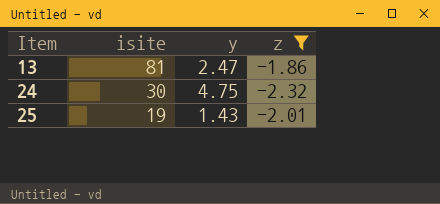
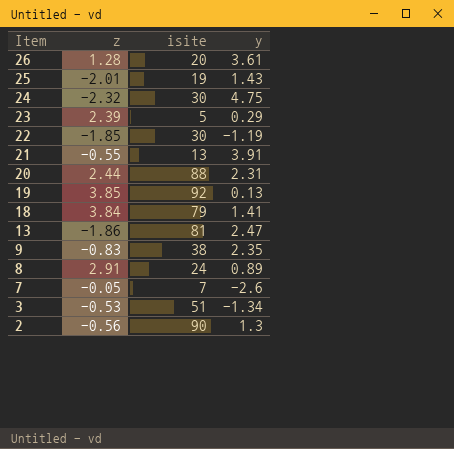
filter: z <= -1.86 -> none
row order: Item ascending -> Item descending
column z | position: 4 -> 2

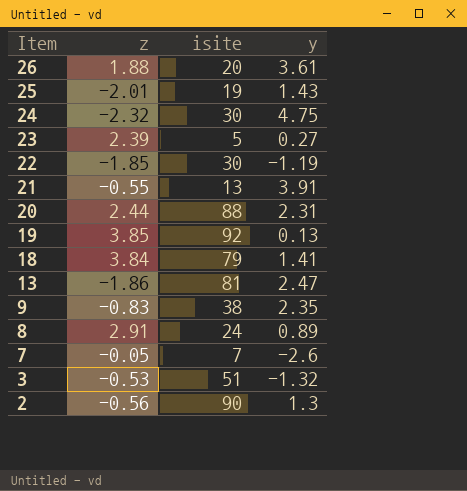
26 | z: 1.28 -> 1.88
23 | y: 0.29 -> 0.27
3 | y: -1.34 -> -1.32

